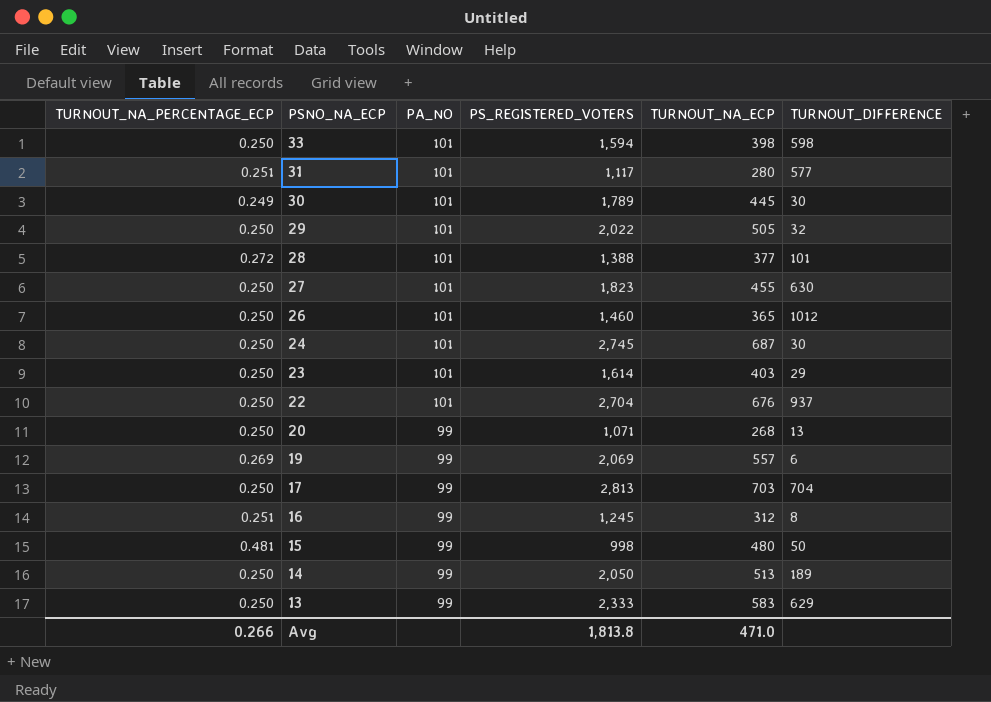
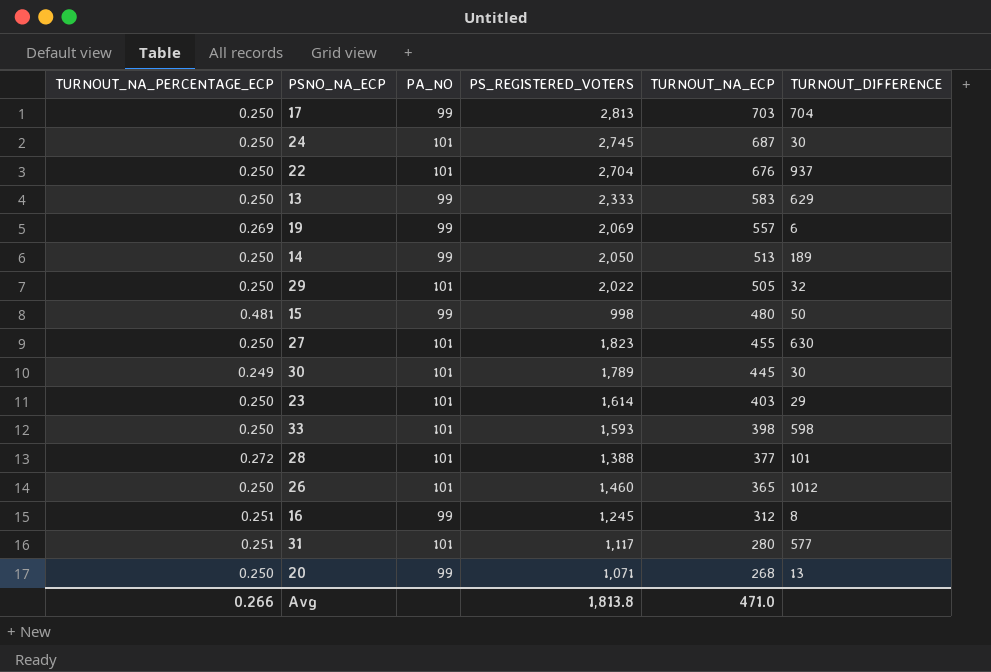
row order: PSNO_NA_ECP descending -> TURNOUT_NA_ECP descending
33 | PS_REGISTERED_VOTERS: 1,594 -> 1,593

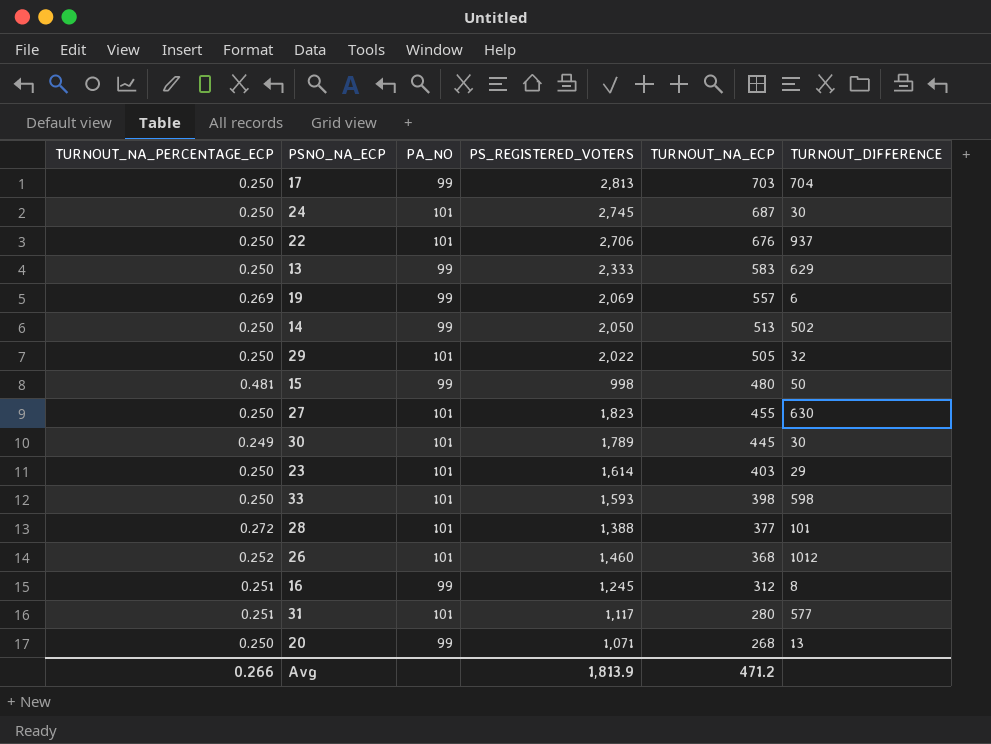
22 | PS_REGISTERED_VOTERS: 2,704 -> 2,706
14 | TURNOUT_DIFFERENCE: 189 -> 502
26 | TURNOUT_NA_PERCENTAGE_ECP: 0.250 -> 0.252
26 | TURNOUT_NA_ECP: 365 -> 368
Avg | PS_REGISTERED_VOTERS: 1,813.8 -> 1,813.9
Avg | TURNOUT_NA_ECP: 471.0 -> 471.2

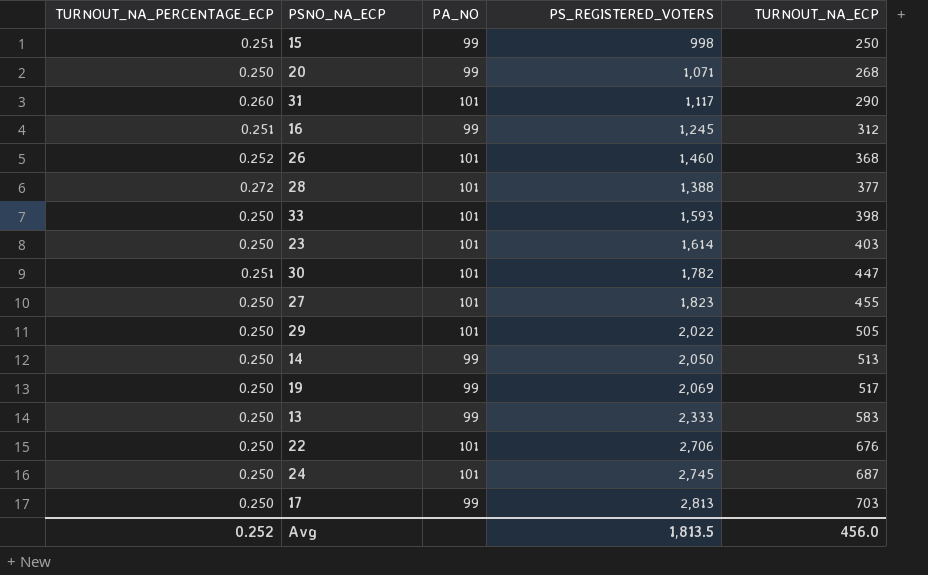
row order: TURNOUT_NA_ECP descending -> TURNOUT_NA_ECP ascending
column TURNOUT_DIFFERENCE | position: 6 -> none
15 | TURNOUT_NA_PERCENTAGE_ECP: 0.481 -> 0.251
15 | TURNOUT_NA_ECP: 480 -> 250
31 | TURNOUT_NA_PERCENTAGE_ECP: 0.251 -> 0.260
31 | TURNOUT_NA_ECP: 280 -> 290
30 | TURNOUT_NA_PERCENTAGE_ECP: 0.249 -> 0.251
30 | PS_REGISTERED_VOTERS: 1,789 -> 1,782
30 | TURNOUT_NA_ECP: 445 -> 447
19 | TURNOUT_NA_PERCENTAGE_ECP: 0.269 -> 0.250
19 | TURNOUT_NA_ECP: 557 -> 517
Avg | TURNOUT_NA_PERCENTAGE_ECP: 0.266 -> 0.252
Avg | PS_REGISTERED_VOTERS: 1,813.9 -> 1,813.5
Avg | TURNOUT_NA_ECP: 471.2 -> 456.0

